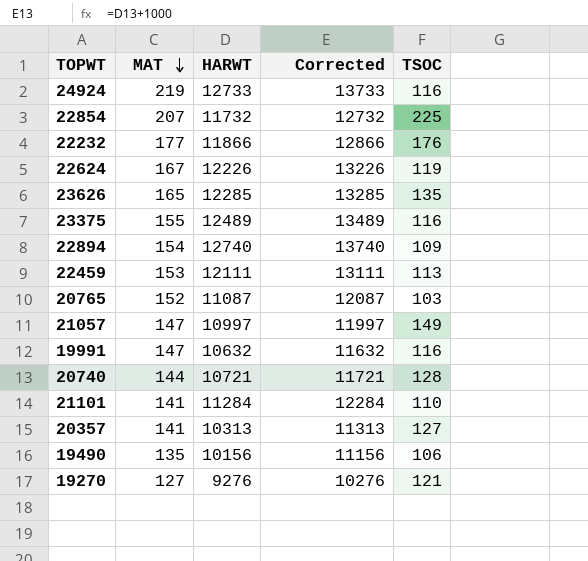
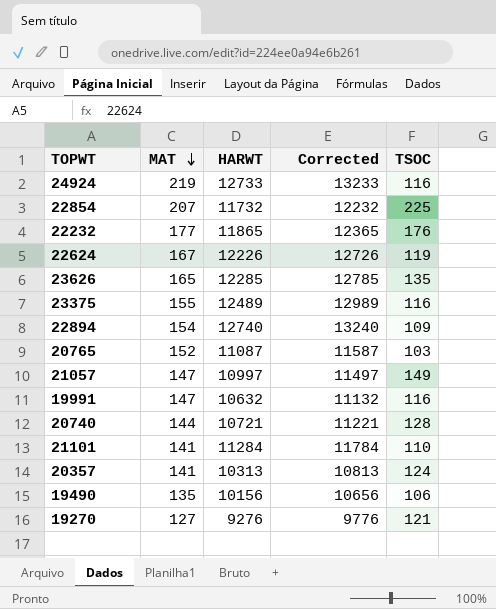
column Corrected | formula: [HARWT] + 1000 -> [HARWT] + 500
row 22459: 153 | 12111 | 13111 | 113 -> none
22232 | HARWT: 11866 -> 11865
20357 | TSOC: 127 -> 124

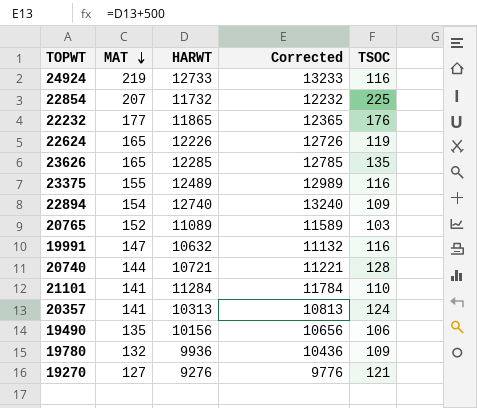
row 21057: 147 | 10997 | 11497 | 149 -> none
22624 | MAT: 167 -> 165
20765 | HARWT: 11087 -> 11089
20765 | Corrected: 11587 -> 11589
row 19780: none -> 132 | 9936 | 10436 | 109

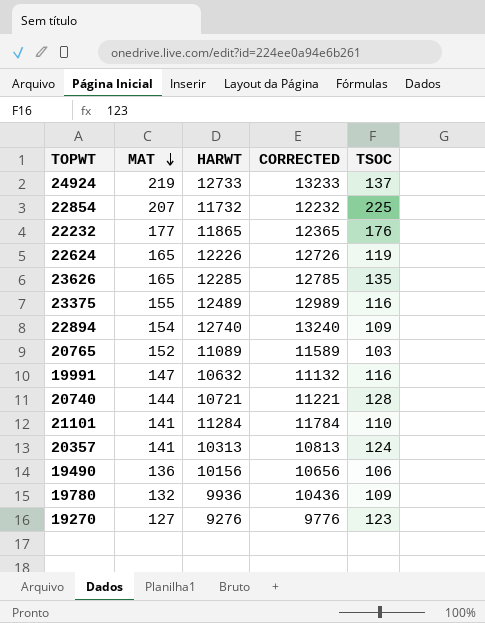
column name: Corrected -> CORRECTED
24924 | TSOC: 116 -> 137
19490 | MAT: 135 -> 136
19270 | TSOC: 121 -> 123

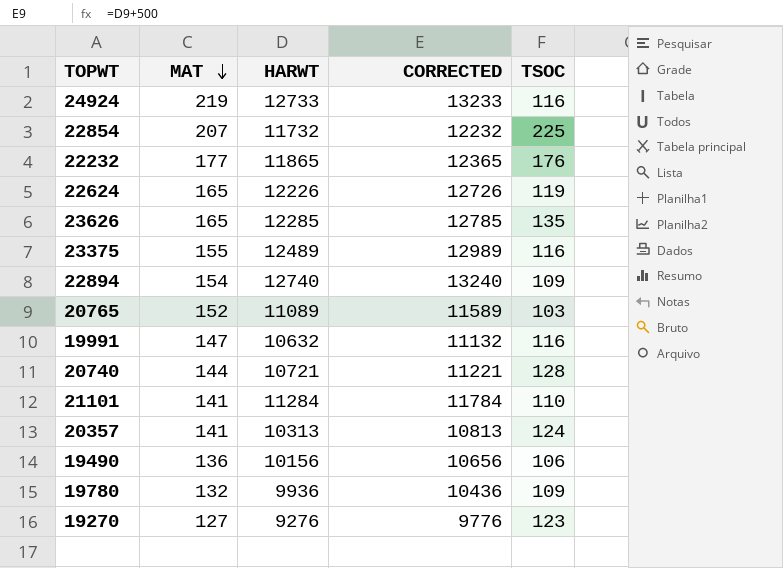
24924 | TSOC: 137 -> 116

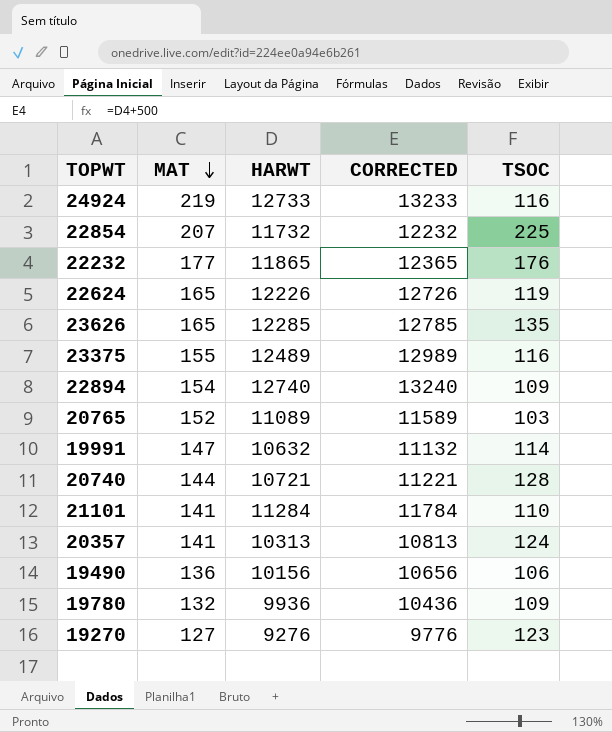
19991 | TSOC: 116 -> 114

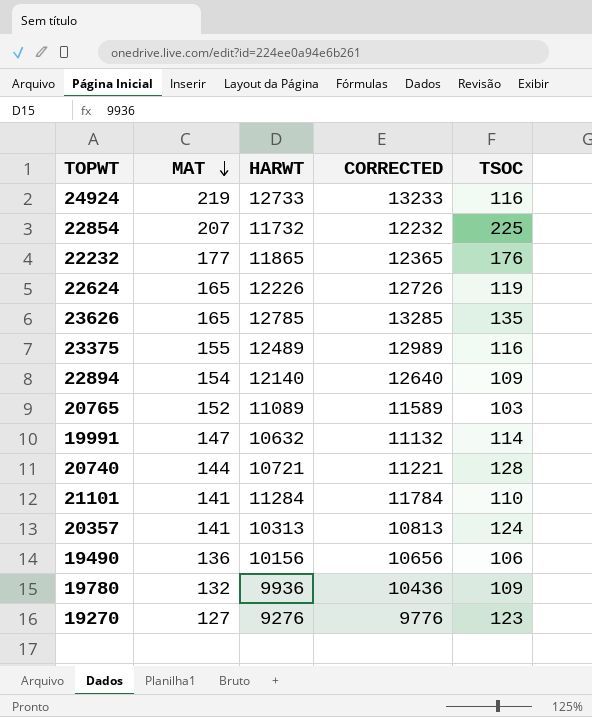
23626 | HARWT: 12285 -> 12785
23626 | CORRECTED: 12785 -> 13285
22894 | HARWT: 12740 -> 12140
22894 | CORRECTED: 13240 -> 12640

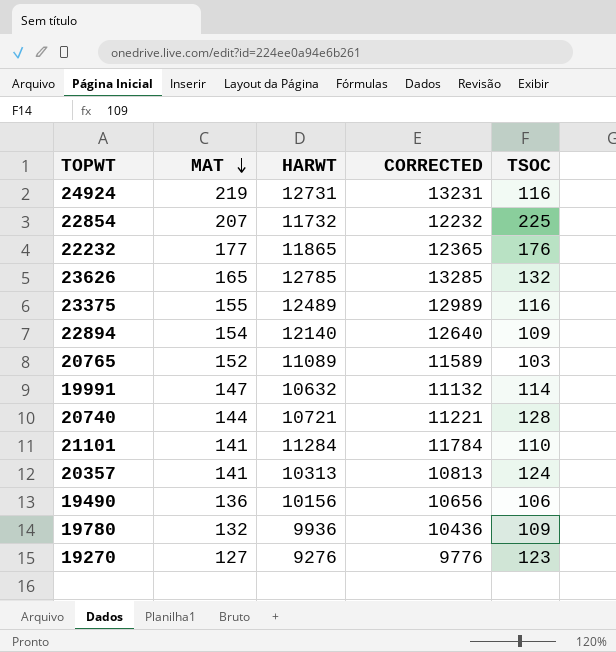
row 22624: 165 | 12226 | 12726 | 119 -> none
24924 | HARWT: 12733 -> 12731
24924 | CORRECTED: 13233 -> 13231
23626 | TSOC: 135 -> 132

